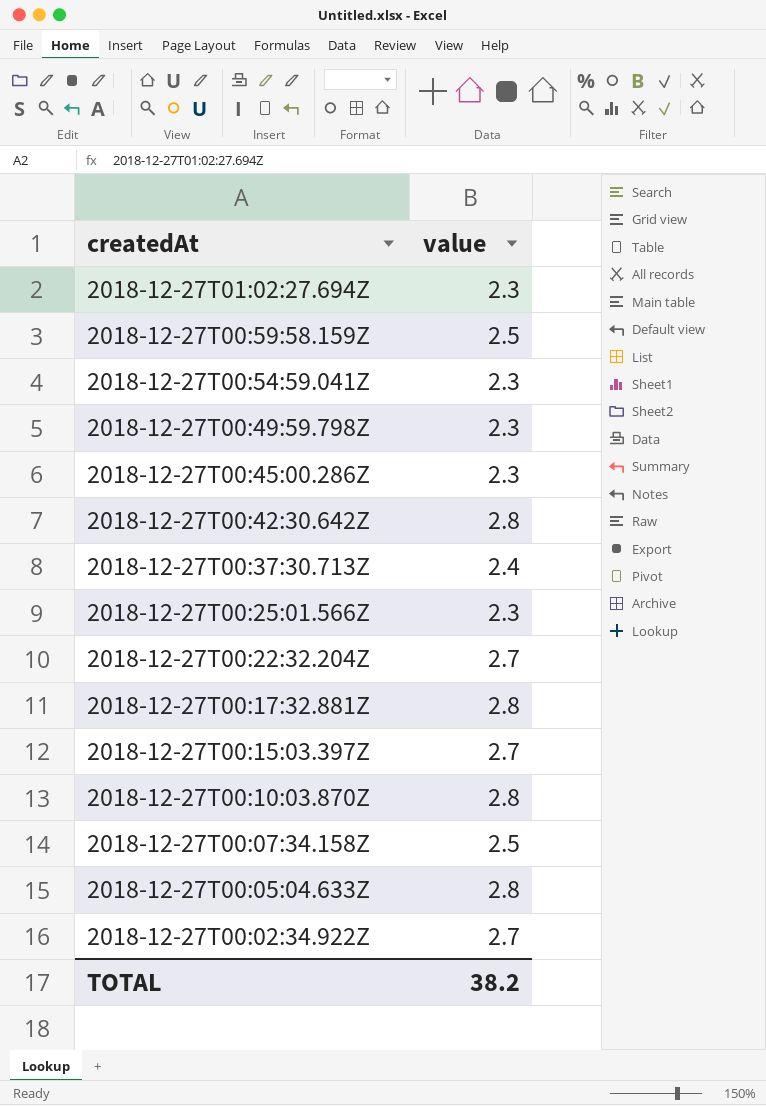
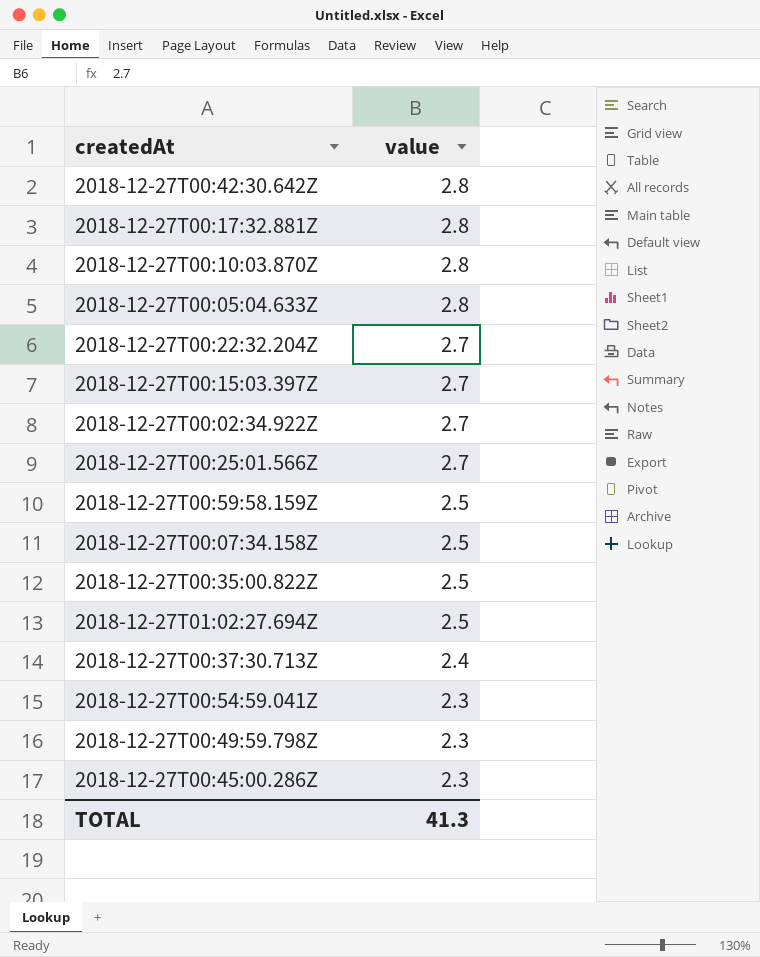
row order: createdAt descending -> value descending
2018-12-27T00:25:01.566Z | value: 2.3 -> 2.7
row 2018-12-27T00:35:00.822Z: none -> 2.5
2018-12-27T01:02:27.694Z | value: 2.3 -> 2.5
TOTAL | value: 38.2 -> 41.3

